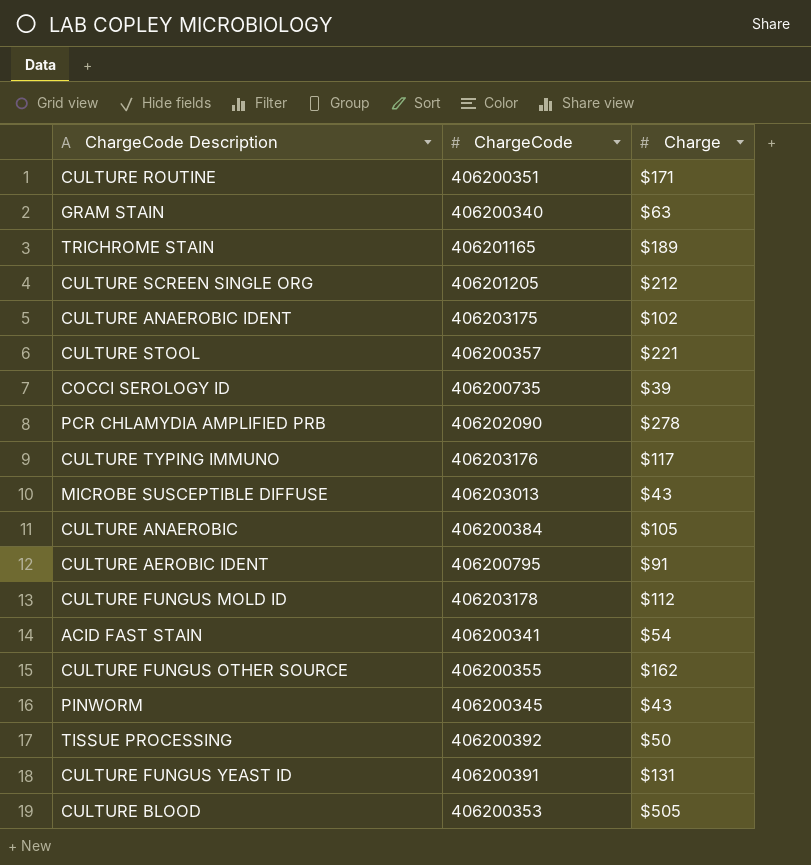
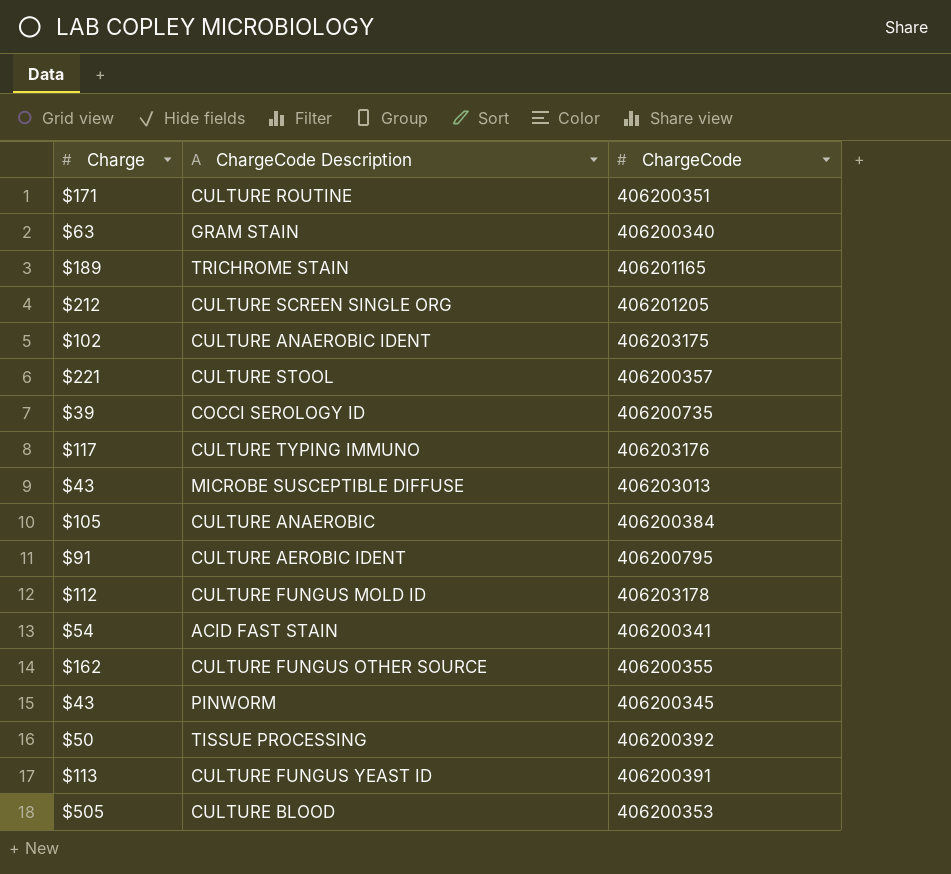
column Charge | position: 3 -> 1
row PCR CHLAMYDIA AMPLIFIED PRB: 406202090 | $278 -> none
CULTURE FUNGUS YEAST ID | Charge: $131 -> $113

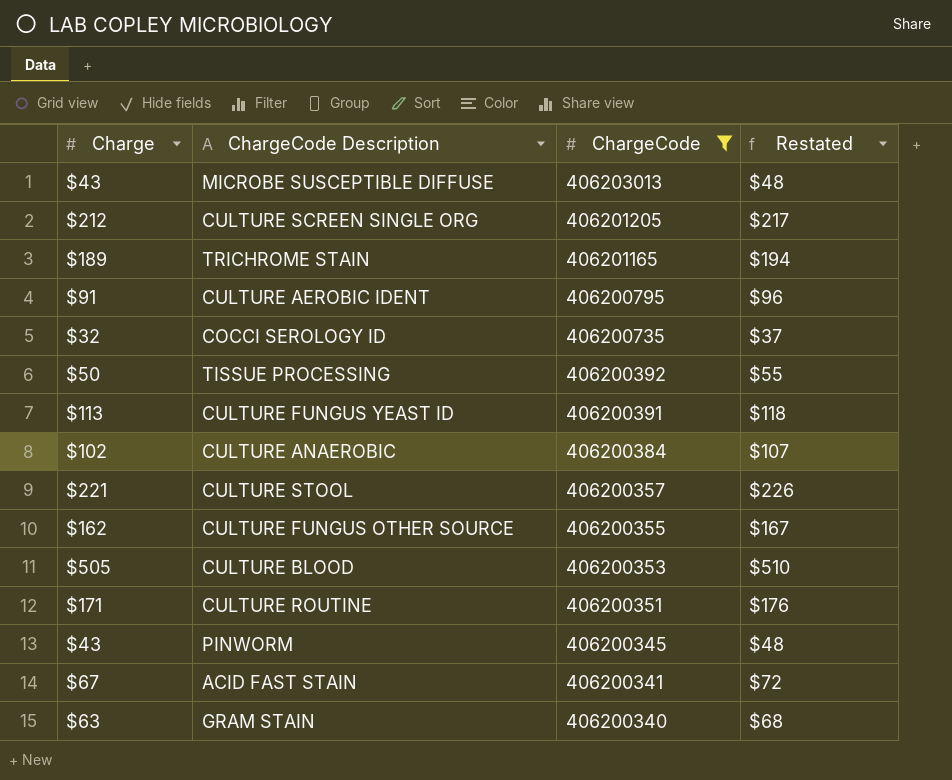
filter: none -> ChargeCode <= 406203013
row order: none -> ChargeCode descending
column Restated | formula: none -> [Charge] + 5
COCCI SEROLOGY ID | Charge: $39 -> $32
CULTURE ANAEROBIC | Charge: $105 -> $102
ACID FAST STAIN | Charge: $54 -> $67

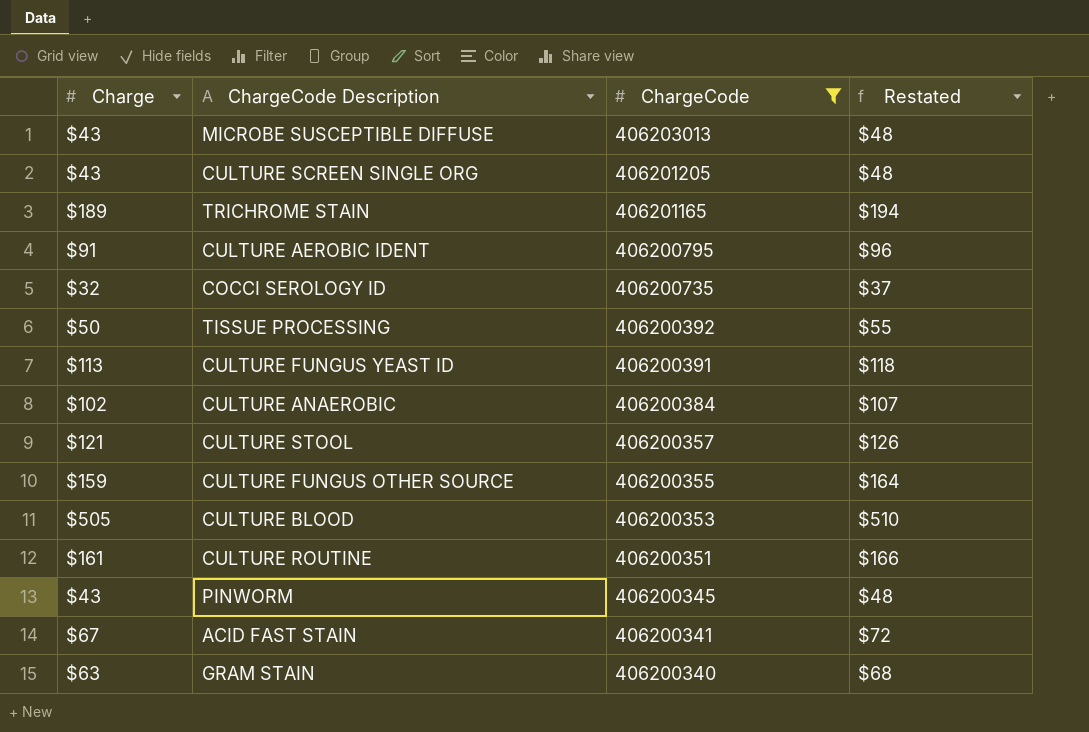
CULTURE SCREEN SINGLE ORG | Charge: $212 -> $43
CULTURE SCREEN SINGLE ORG | Restated: $217 -> $48
CULTURE STOOL | Charge: $221 -> $121
CULTURE STOOL | Restated: $226 -> $126
CULTURE FUNGUS OTHER SOURCE | Charge: $162 -> $159
CULTURE FUNGUS OTHER SOURCE | Restated: $167 -> $164
CULTURE ROUTINE | Charge: $171 -> $161
CULTURE ROUTINE | Restated: $176 -> $166

